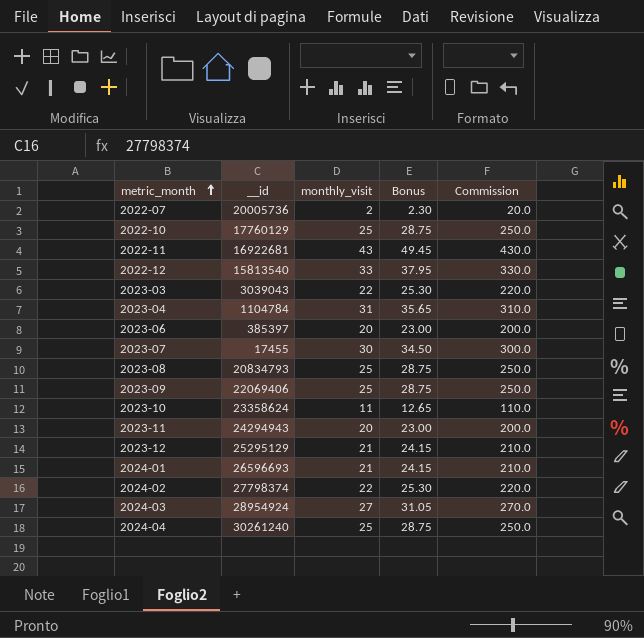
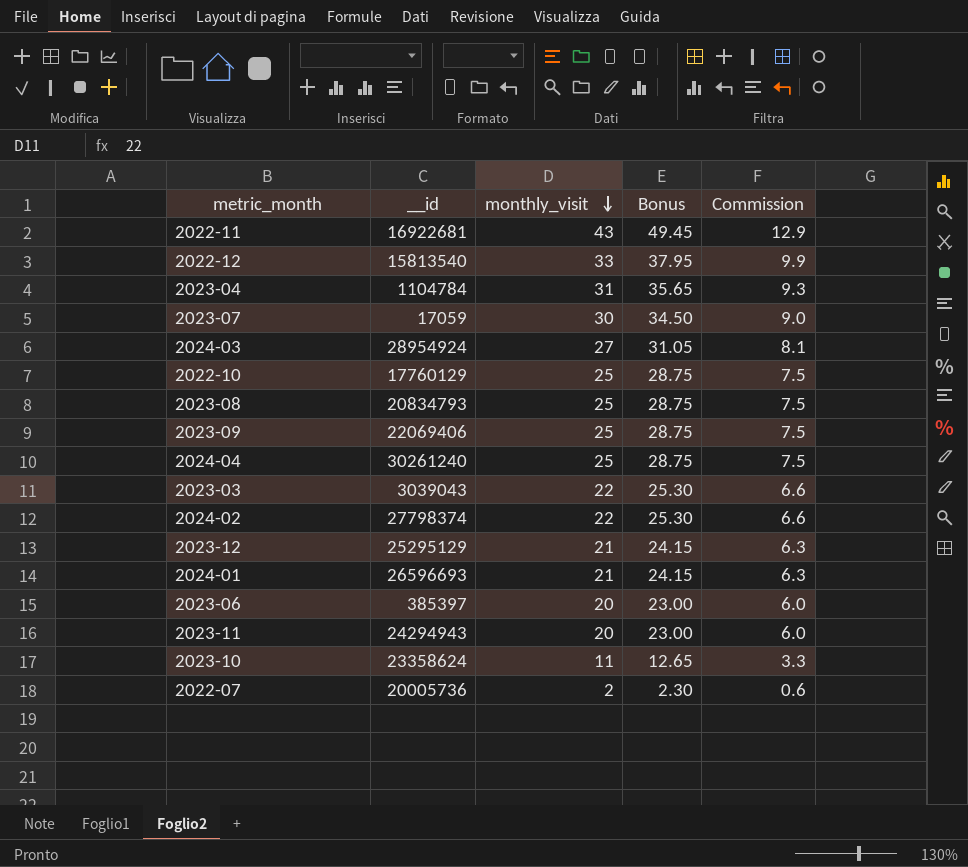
row order: metric_month ascending -> monthly_visit descending
column Commission | formula: [monthly_visit] * 10 -> [monthly_visit] * 0.3
2023-07 | __id: 17455 -> 17059

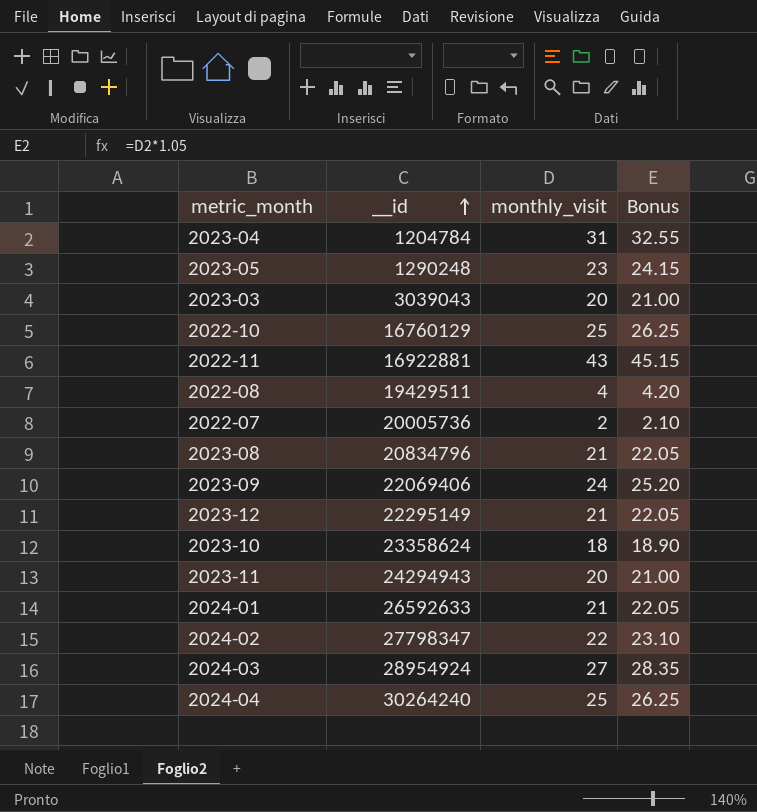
row order: monthly_visit descending -> __id ascending
column Commission | formula: [monthly_visit] * 0.3 -> none
column Bonus | formula: [monthly_visit] * 1.15 -> [monthly_visit] * 1.05
row 2022-12: 15813540 | 33 | 37.95 | 9.9 -> none
row 2023-07: 17059 | 30 | 34.50 | 9.0 -> none
row 2023-06: 385397 | 20 | 23.00 | 6.0 -> none
2023-04 | __id: 1104784 -> 1204784
row 2023-05: none -> 1290248 | 23 | 24.15
2023-03 | monthly_visit: 22 -> 20
2022-10 | __id: 17760129 -> 16760129
2022-11 | __id: 16922681 -> 16922881
row 2022-08: none -> 19429511 | 4 | 4.20
2023-08 | __id: 20834793 -> 20834796
2023-08 | monthly_visit: 25 -> 21
2023-09 | monthly_visit: 25 -> 24
2023-12 | __id: 25295129 -> 22295149
2023-10 | monthly_visit: 11 -> 18
2024-01 | __id: 26596693 -> 26592633
2024-02 | __id: 27798374 -> 27798347
2024-04 | __id: 30261240 -> 30264240

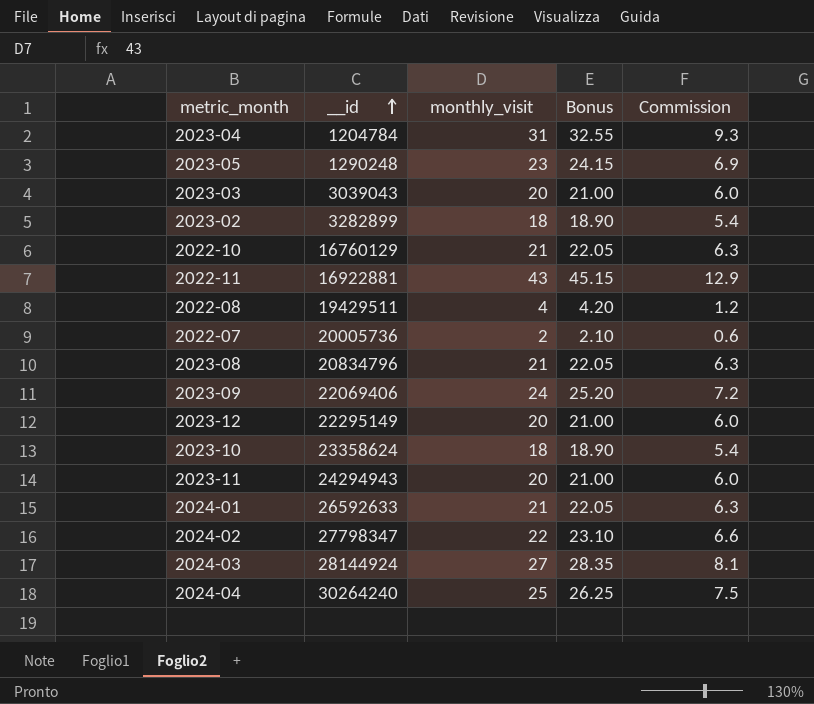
column Commission | formula: none -> [monthly_visit] * 0.3
row 2023-02: none -> 3282899 | 18 | 18.90 | 5.4
2022-10 | monthly_visit: 25 -> 21
2022-10 | Bonus: 26.25 -> 22.05
2023-12 | monthly_visit: 21 -> 20
2023-12 | Bonus: 22.05 -> 21.00
2024-03 | __id: 28954924 -> 28144924

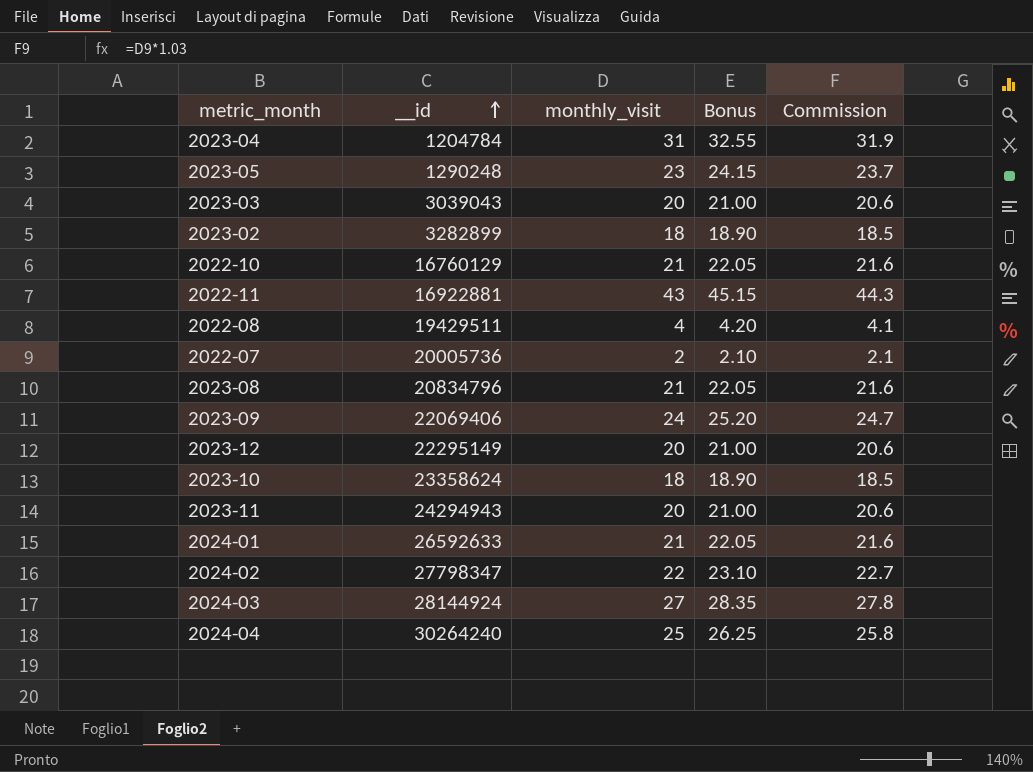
column Commission | formula: [monthly_visit] * 0.3 -> [monthly_visit] * 1.03

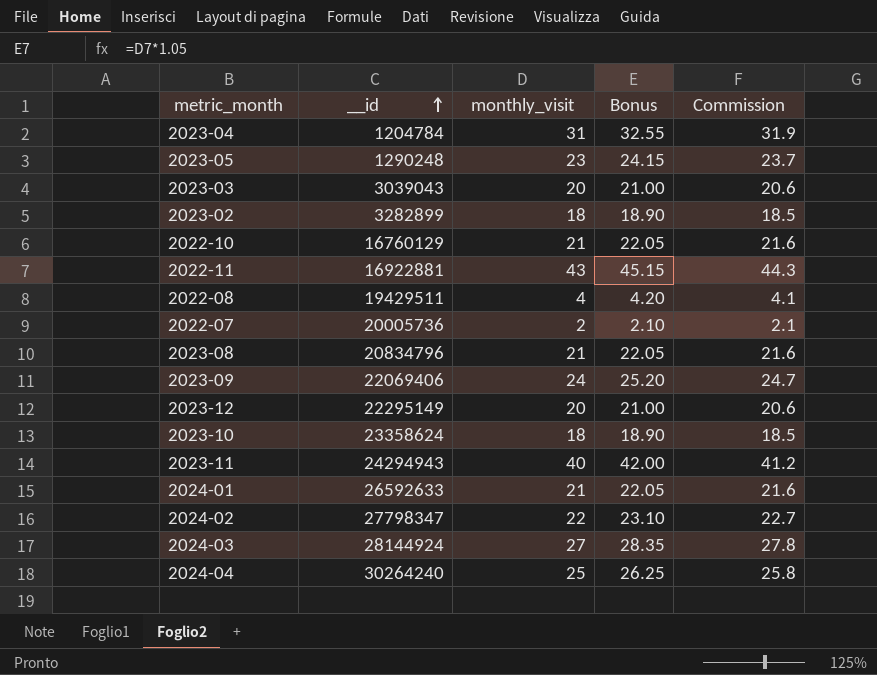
2023-11 | monthly_visit: 20 -> 40
2023-11 | Bonus: 21.00 -> 42.00
2023-11 | Commission: 20.6 -> 41.2

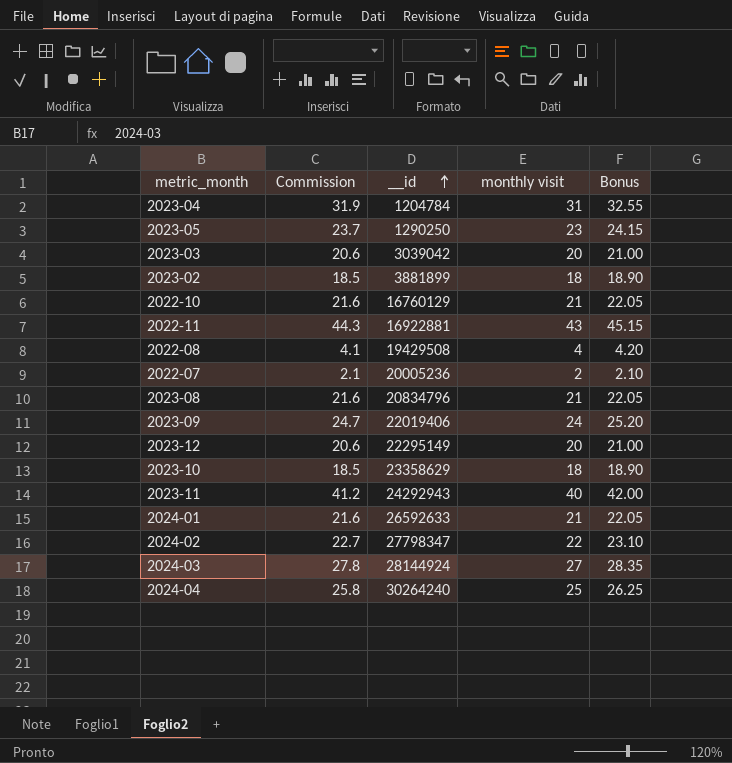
column Commission | position: 5 -> 2
column name: monthly_visit -> monthly visit
2023-05 | __id: 1290248 -> 1290250
2023-03 | __id: 3039043 -> 3039042
2023-02 | __id: 3282899 -> 3881899
2022-08 | __id: 19429511 -> 19429508
2022-07 | __id: 20005736 -> 20005236
2023-09 | __id: 22069406 -> 22019406
2023-10 | __id: 23358624 -> 23358629
2023-11 | __id: 24294943 -> 24292943

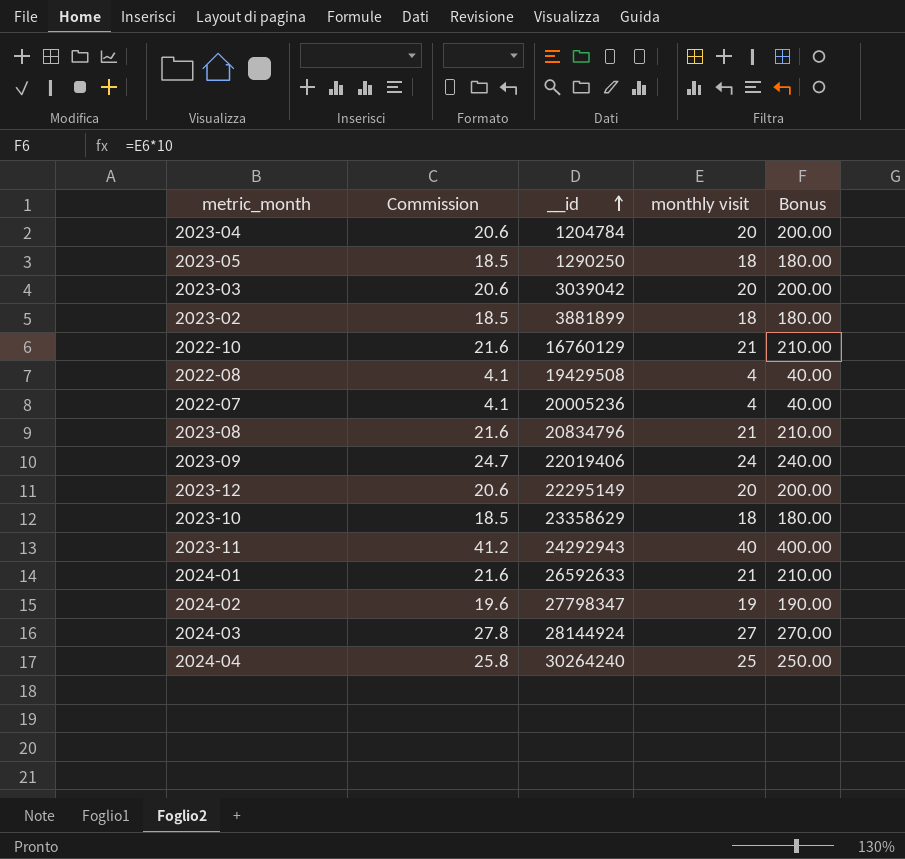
column Bonus | formula: [monthly visit] * 1.05 -> [monthly visit] * 10
row 2022-11: 44.3 | 16922881 | 43 | 45.15 -> none
2023-04 | Commission: 31.9 -> 20.6
2023-04 | monthly visit: 31 -> 20
2023-05 | Commission: 23.7 -> 18.5
2023-05 | monthly visit: 23 -> 18
2022-07 | Commission: 2.1 -> 4.1
2022-07 | monthly visit: 2 -> 4
2024-02 | Commission: 22.7 -> 19.6
2024-02 | monthly visit: 22 -> 19

